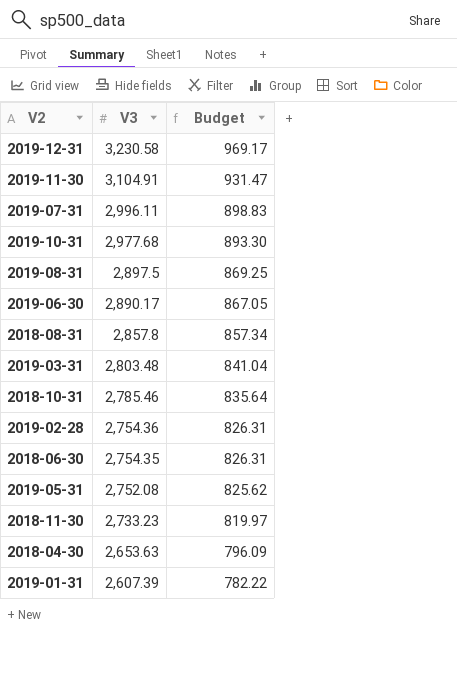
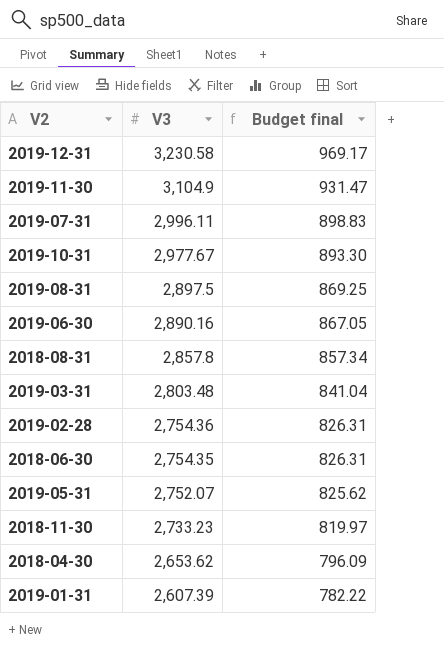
column name: Budget -> Budget final
row 2018-10-31: 2,785.46 | 835.64 -> none
2019-11-30 | V3: 3,104.91 -> 3,104.9
2019-10-31 | V3: 2,977.68 -> 2,977.67
2019-06-30 | V3: 2,890.17 -> 2,890.16
2019-05-31 | V3: 2,752.08 -> 2,752.07
2018-04-30 | V3: 2,653.63 -> 2,653.62

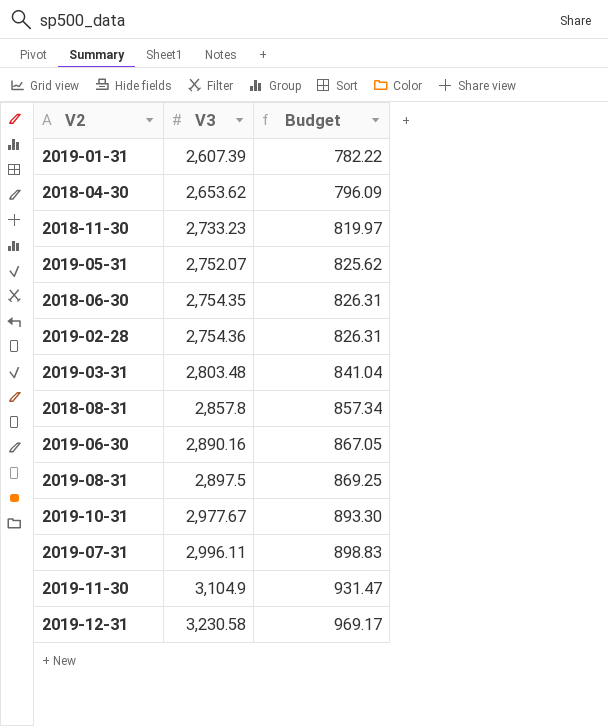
row order: V3 descending -> V3 ascending
column name: Budget final -> Budget

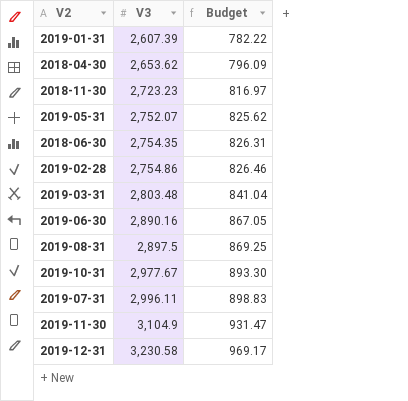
row 2018-08-31: 2,857.8 | 857.34 -> none
2018-11-30 | V3: 2,733.23 -> 2,723.23
2018-11-30 | Budget: 819.97 -> 816.97
2019-02-28 | V3: 2,754.36 -> 2,754.86
2019-02-28 | Budget: 826.31 -> 826.46

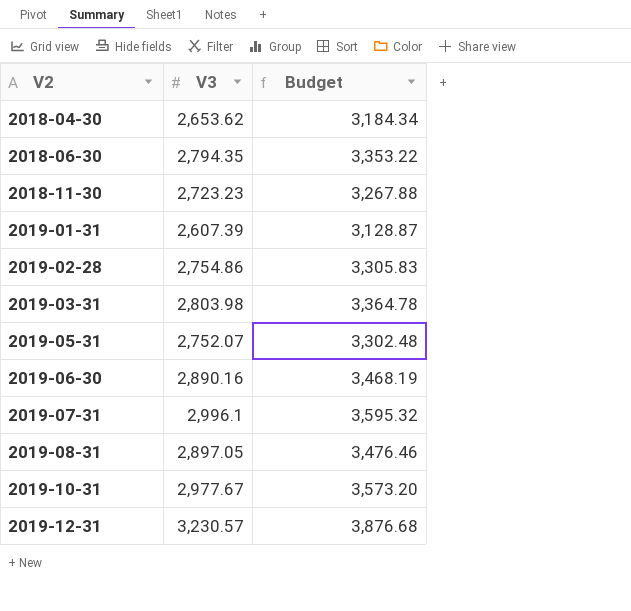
row order: V3 ascending -> V2 ascending
column Budget | formula: [V3] * 0.3 -> [V3] * 1.2
row 2019-11-30: 3,104.9 | 931.47 -> none
2018-06-30 | V3: 2,754.35 -> 2,794.35
2019-03-31 | V3: 2,803.48 -> 2,803.98
2019-07-31 | V3: 2,996.11 -> 2,996.1
2019-08-31 | V3: 2,897.5 -> 2,897.05
2019-12-31 | V3: 3,230.58 -> 3,230.57

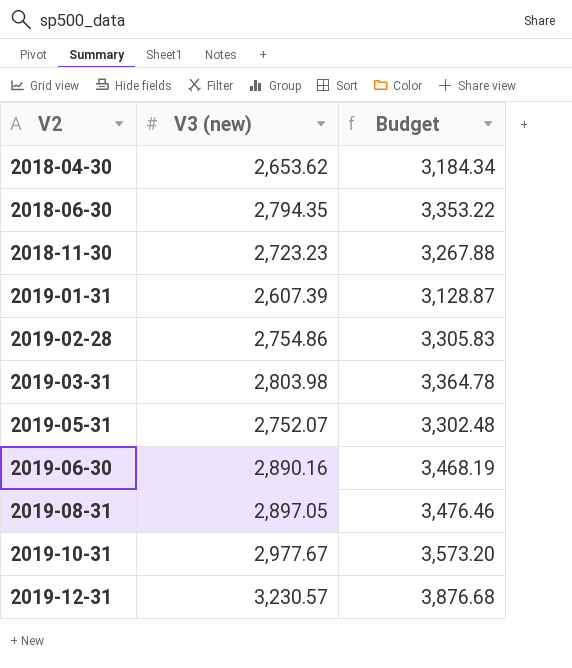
column name: V3 -> V3 (new)
row 2019-07-31: 2,996.1 | 3,595.32 -> none

